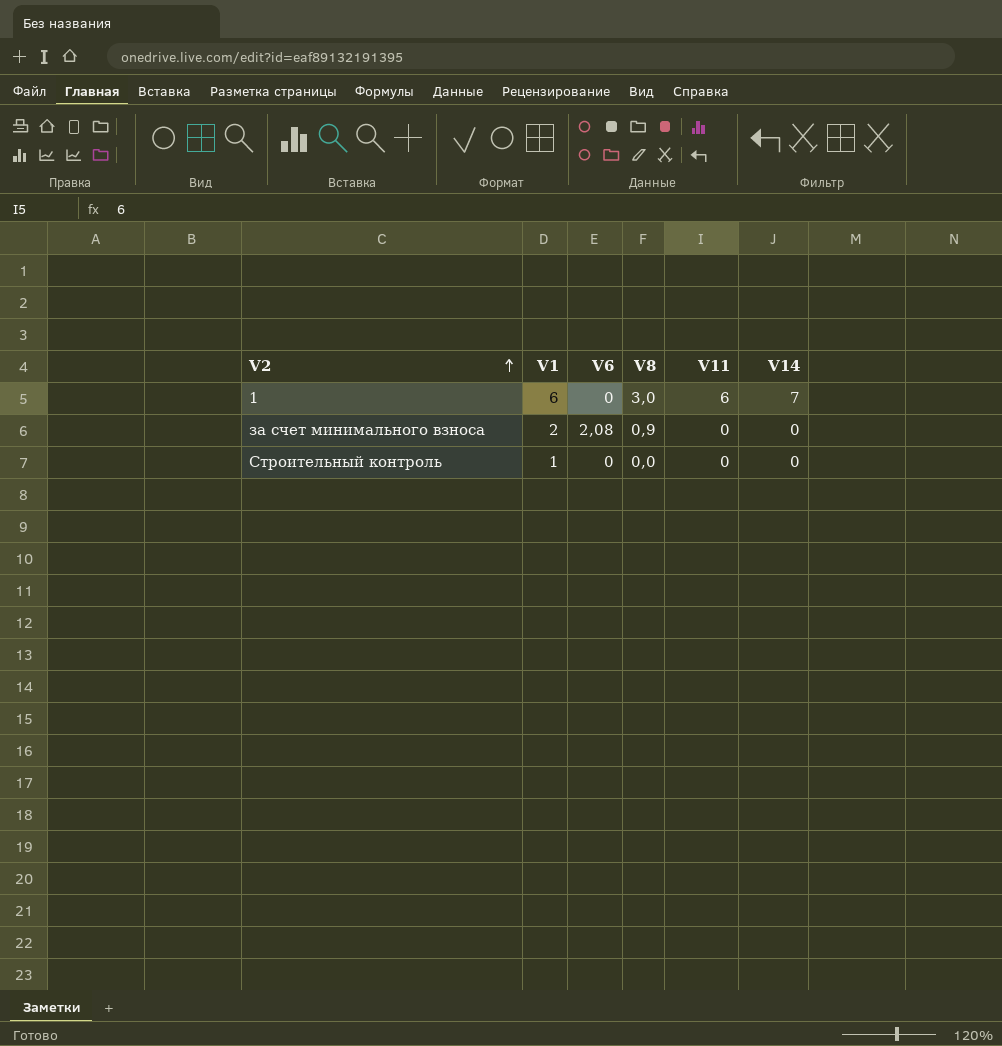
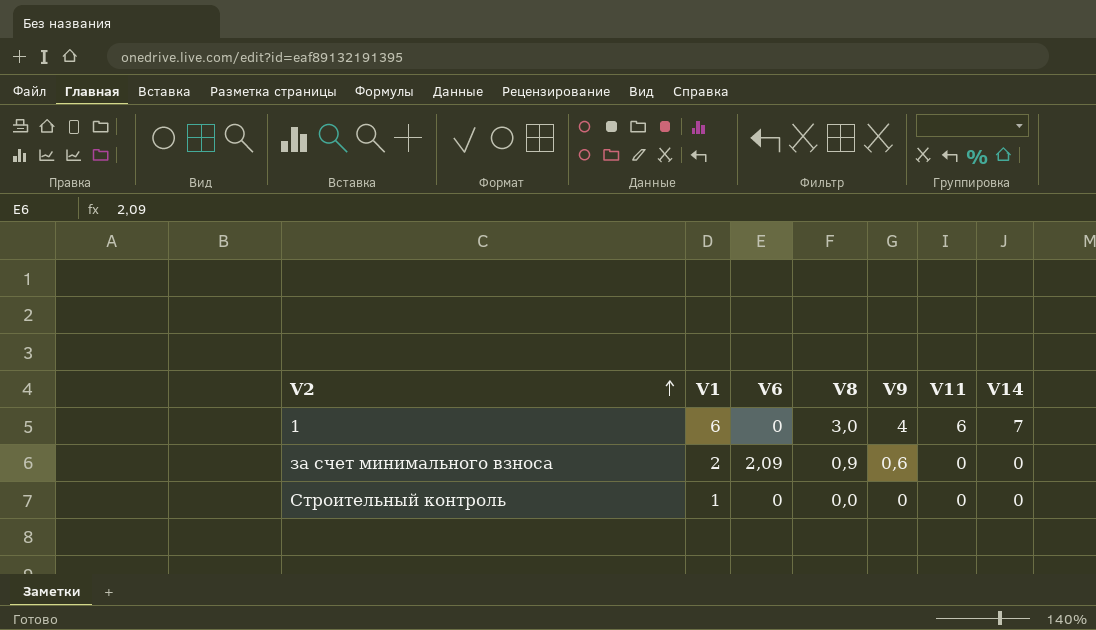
column V9 | position: none -> 5
за счет минимального взноса | V6: 2,08 -> 2,09

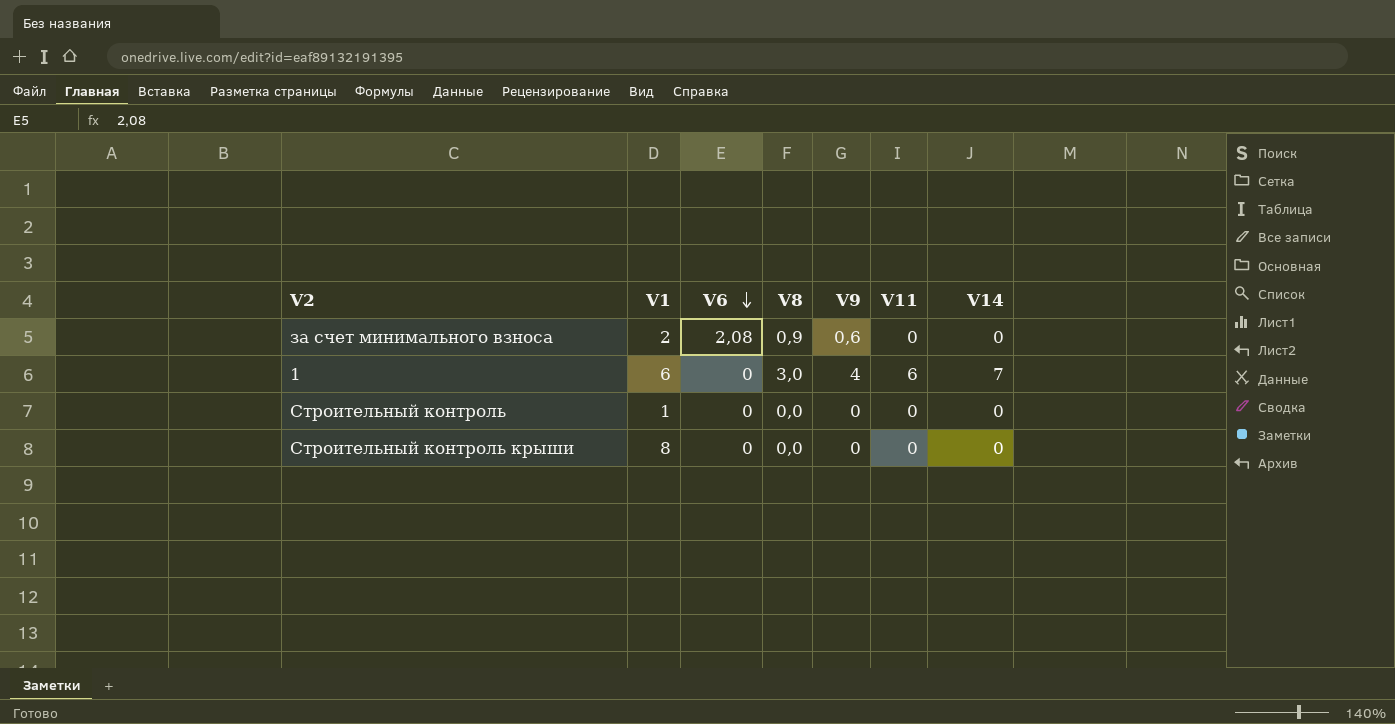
row order: V2 ascending -> V6 descending
за счет минимального взноса | V6: 2,09 -> 2,08
row Строительный контроль крыши: none -> 8 | 0 | 0,0 | 0 | 0 | 0

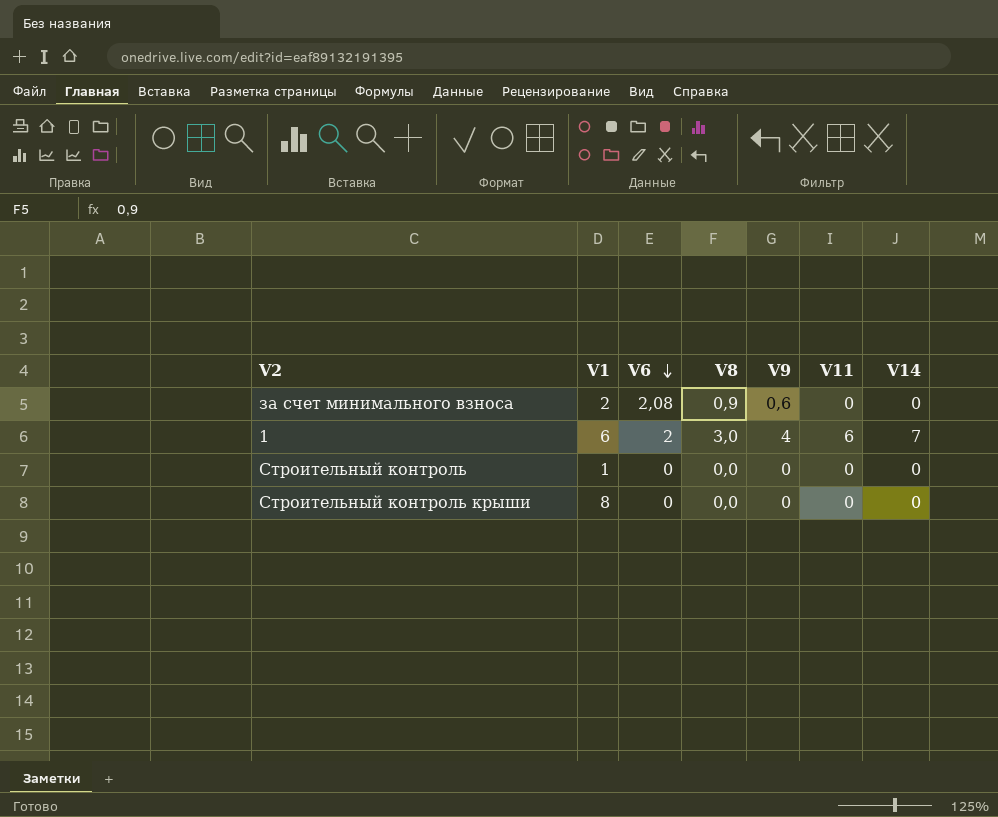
1 | V6: 0 -> 2

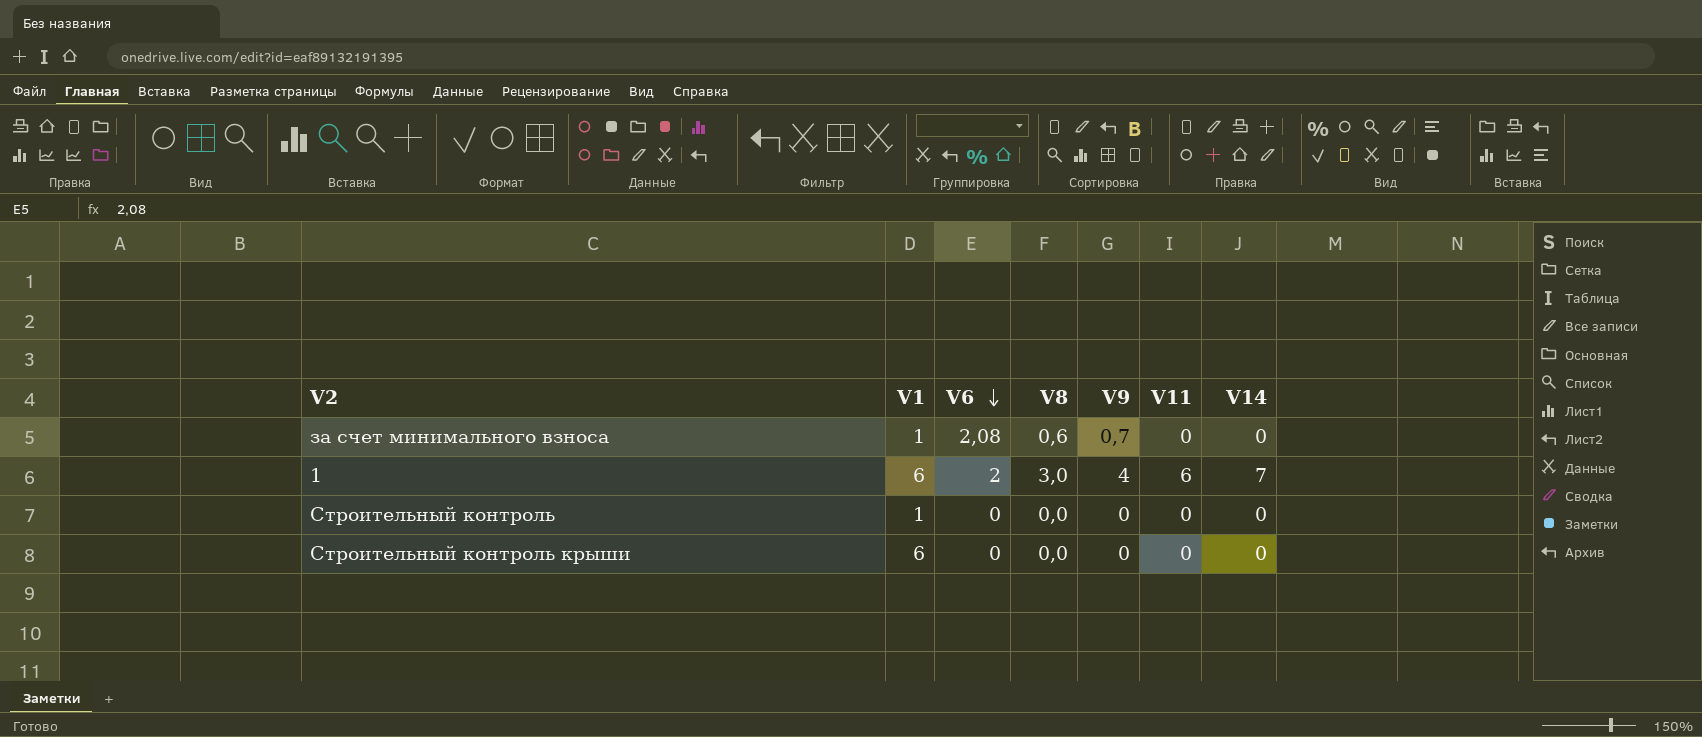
за счет минимального взноса | V1: 2 -> 1
за счет минимального взноса | V8: 0,9 -> 0,6
за счет минимального взноса | V9: 0,6 -> 0,7
Строительный контроль крыши | V1: 8 -> 6

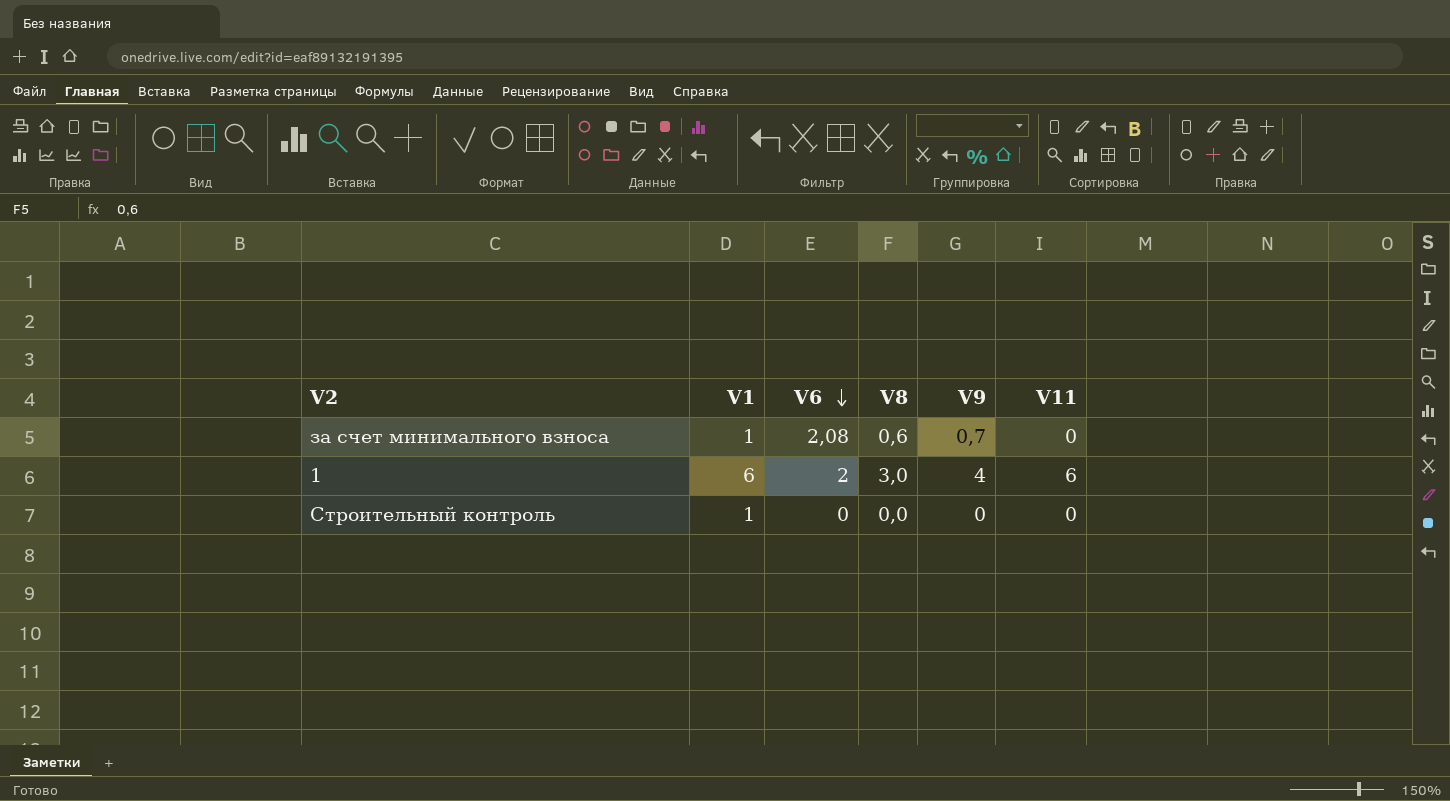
column V14 | position: 7 -> none
row Строительный контроль крыши: 6 | 0 | 0,0 | 0 | 0 | 0 -> none

